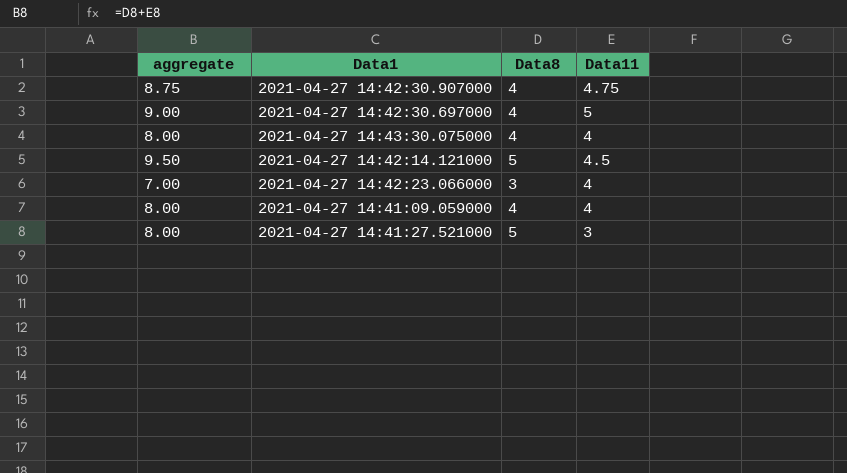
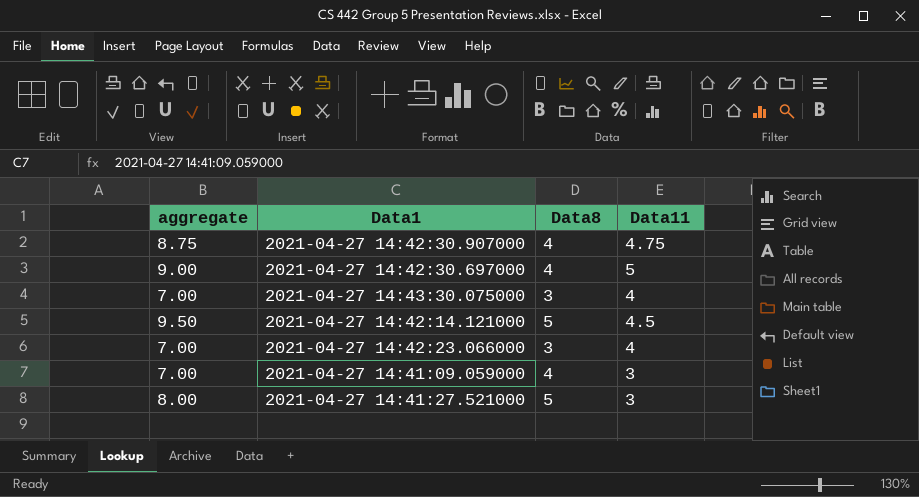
2021-04-27 14:43:30.075000 | aggregate: 8.00 -> 7.00
2021-04-27 14:43:30.075000 | Data8: 4 -> 3
2021-04-27 14:41:09.059000 | aggregate: 8.00 -> 7.00
2021-04-27 14:41:09.059000 | Data11: 4 -> 3

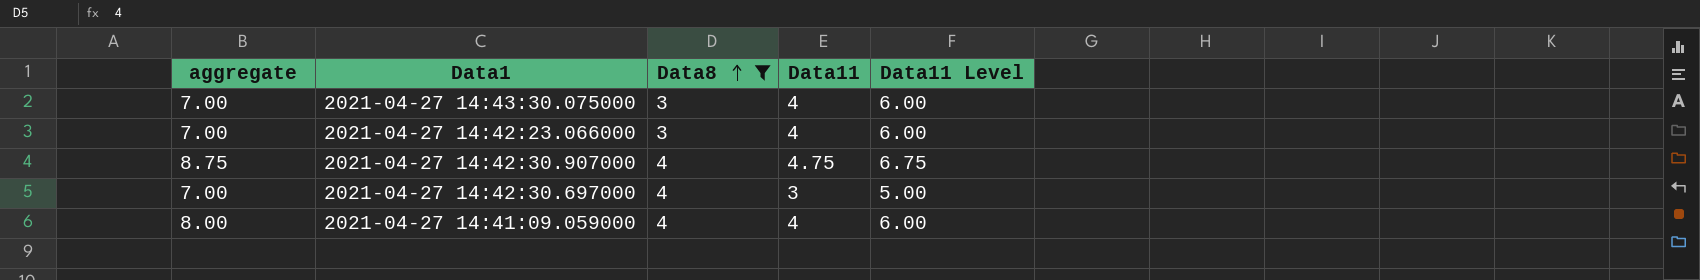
filter: none -> Data8 != 5
row order: none -> Data8 ascending
column Data11 Level | formula: none -> [Data11] + 2
2021-04-27 14:42:30.697000 | aggregate: 9.00 -> 7.00
2021-04-27 14:42:30.697000 | Data11: 5 -> 3
2021-04-27 14:41:09.059000 | aggregate: 7.00 -> 8.00
2021-04-27 14:41:09.059000 | Data11: 3 -> 4

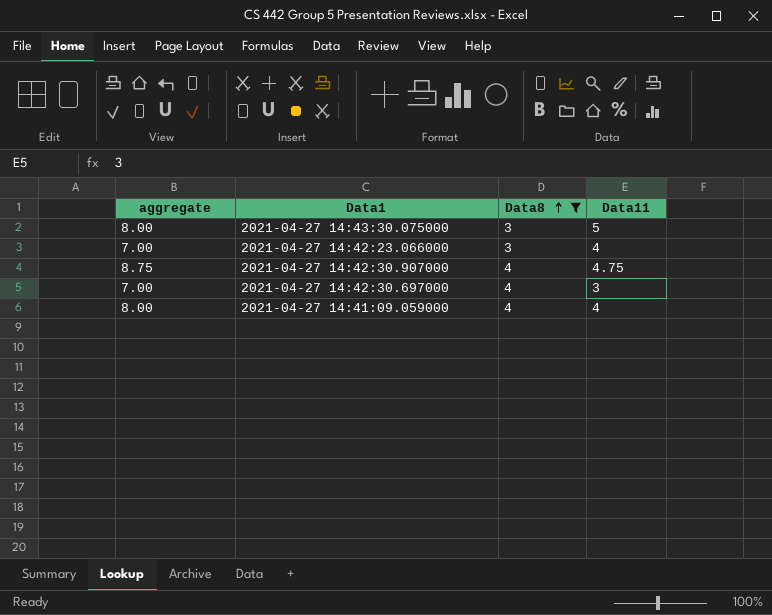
column Data11 Level | formula: [Data11] + 2 -> none
2021-04-27 14:43:30.075000 | aggregate: 7.00 -> 8.00
2021-04-27 14:43:30.075000 | Data11: 4 -> 5

